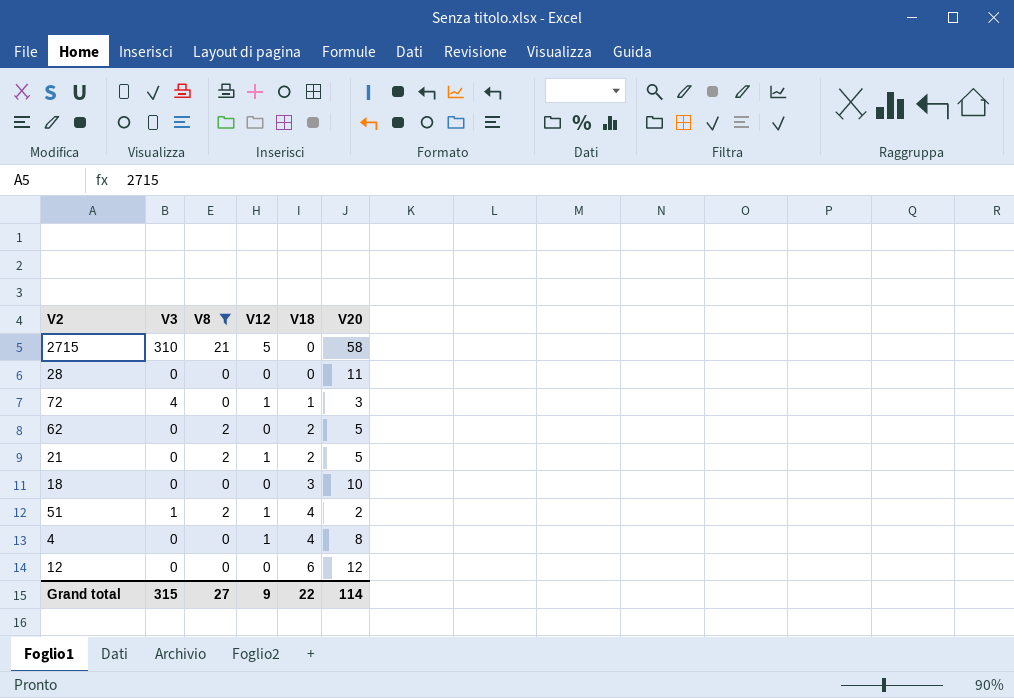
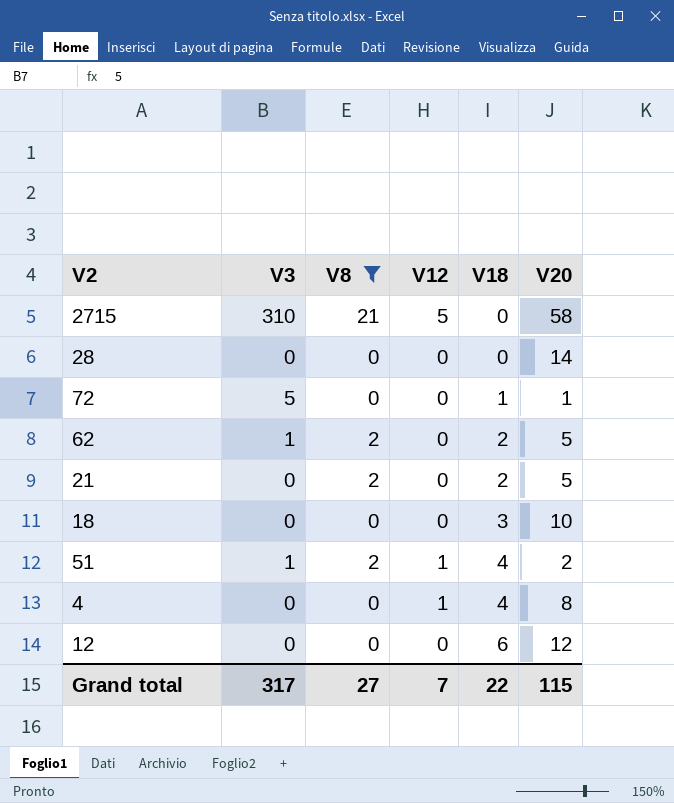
28 | V20: 11 -> 14
72 | V3: 4 -> 5
72 | V12: 1 -> 0
72 | V20: 3 -> 1
62 | V3: 0 -> 1
21 | V12: 1 -> 0
Grand total | V3: 315 -> 317
Grand total | V12: 9 -> 7
Grand total | V20: 114 -> 115

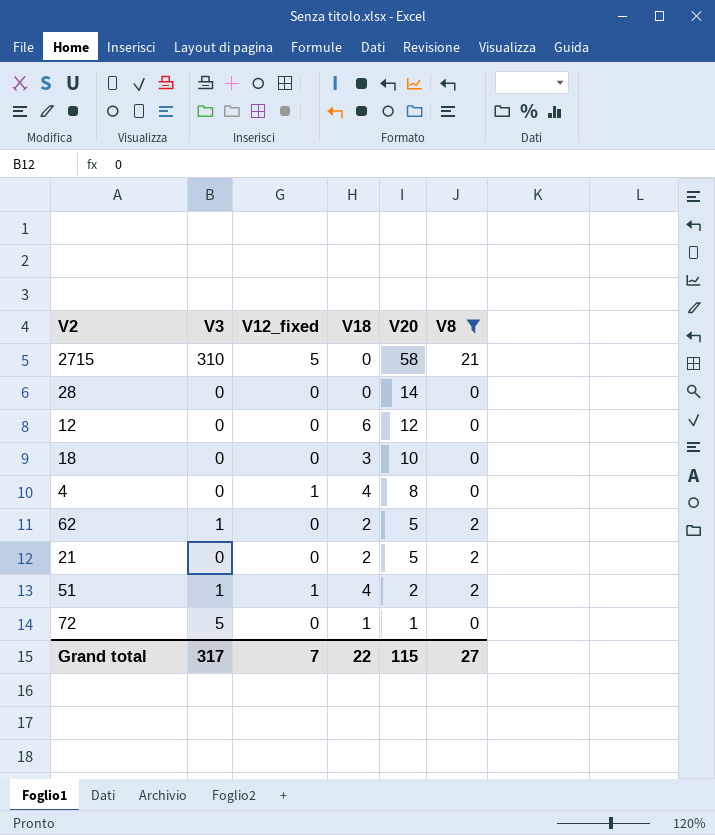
row order: V18 ascending -> V20 descending
column name: V12 -> V12_fixed
column V8 | position: 3 -> 6

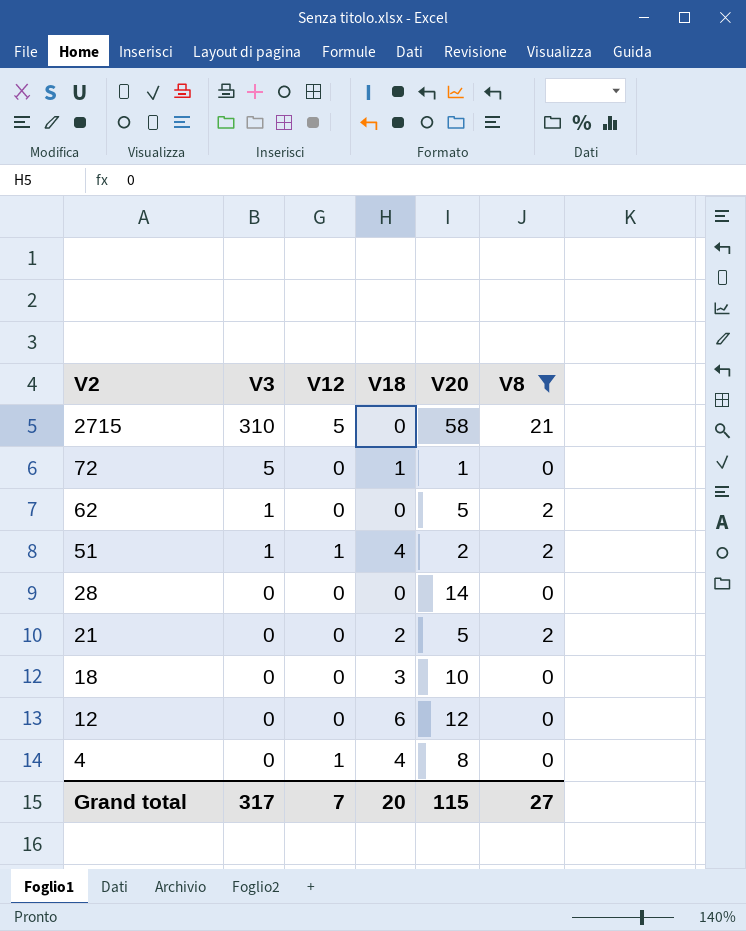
row order: V20 descending -> V2 descending
column name: V12_fixed -> V12
62 | V18: 2 -> 0
Grand total | V18: 22 -> 20

